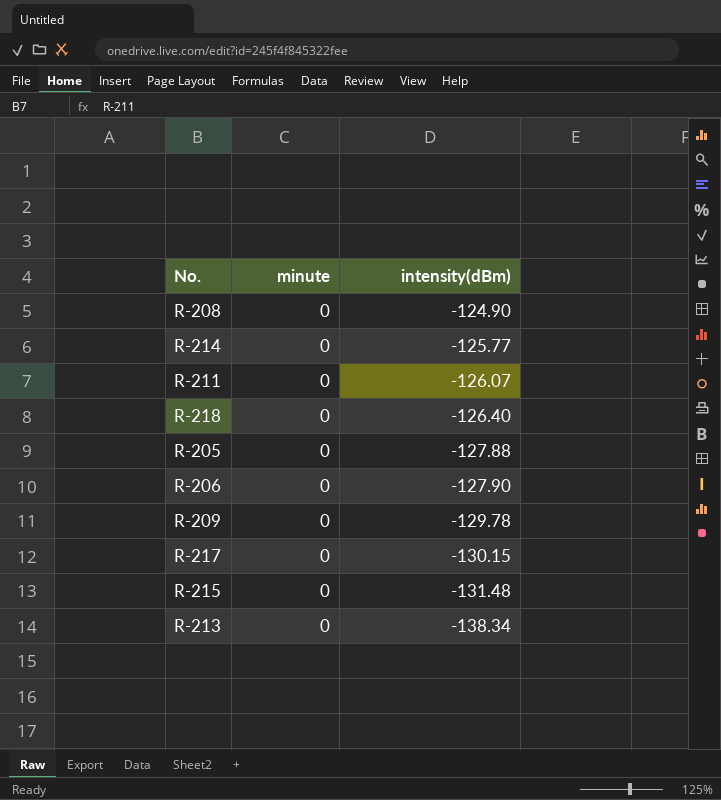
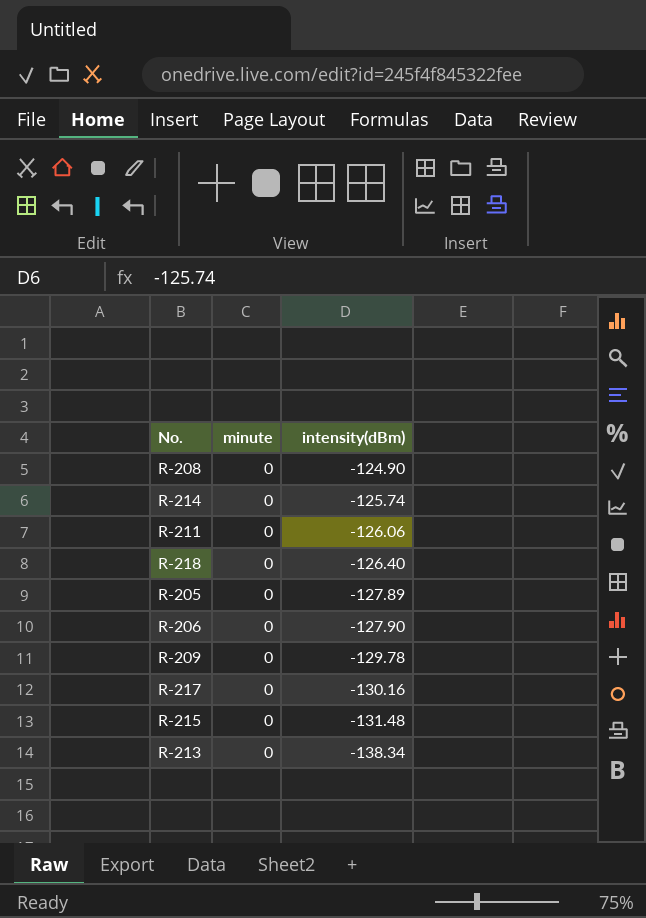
R-214 | intensity(dBm): -125.77 -> -125.74
R-211 | intensity(dBm): -126.07 -> -126.06
R-205 | intensity(dBm): -127.88 -> -127.89
R-217 | intensity(dBm): -130.15 -> -130.16

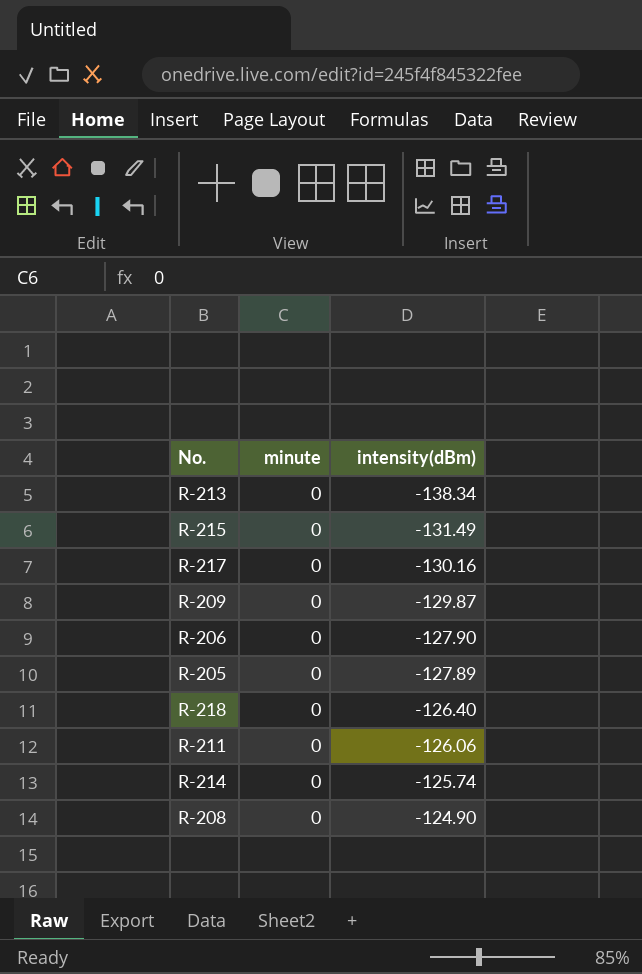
row order: intensity(dBm) descending -> intensity(dBm) ascending
R-215 | intensity(dBm): -131.48 -> -131.49
R-209 | intensity(dBm): -129.78 -> -129.87

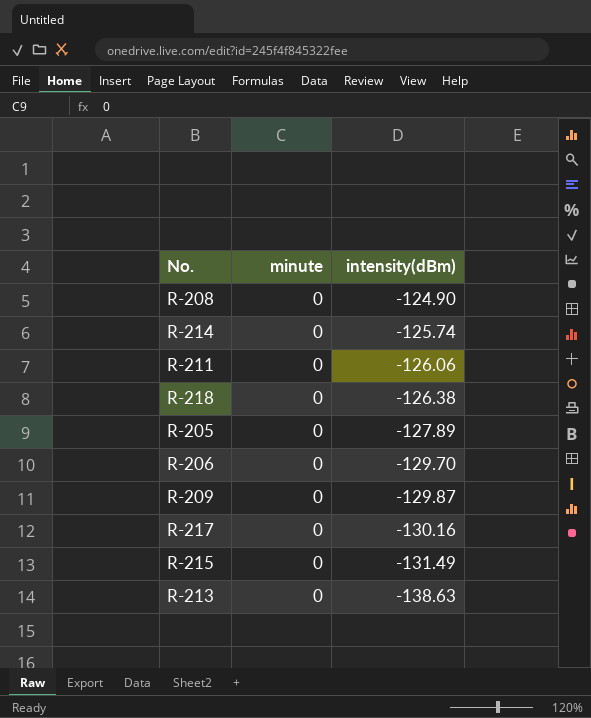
row order: intensity(dBm) ascending -> intensity(dBm) descending
R-218 | intensity(dBm): -126.40 -> -126.38
R-206 | intensity(dBm): -127.90 -> -129.70
R-213 | intensity(dBm): -138.34 -> -138.63

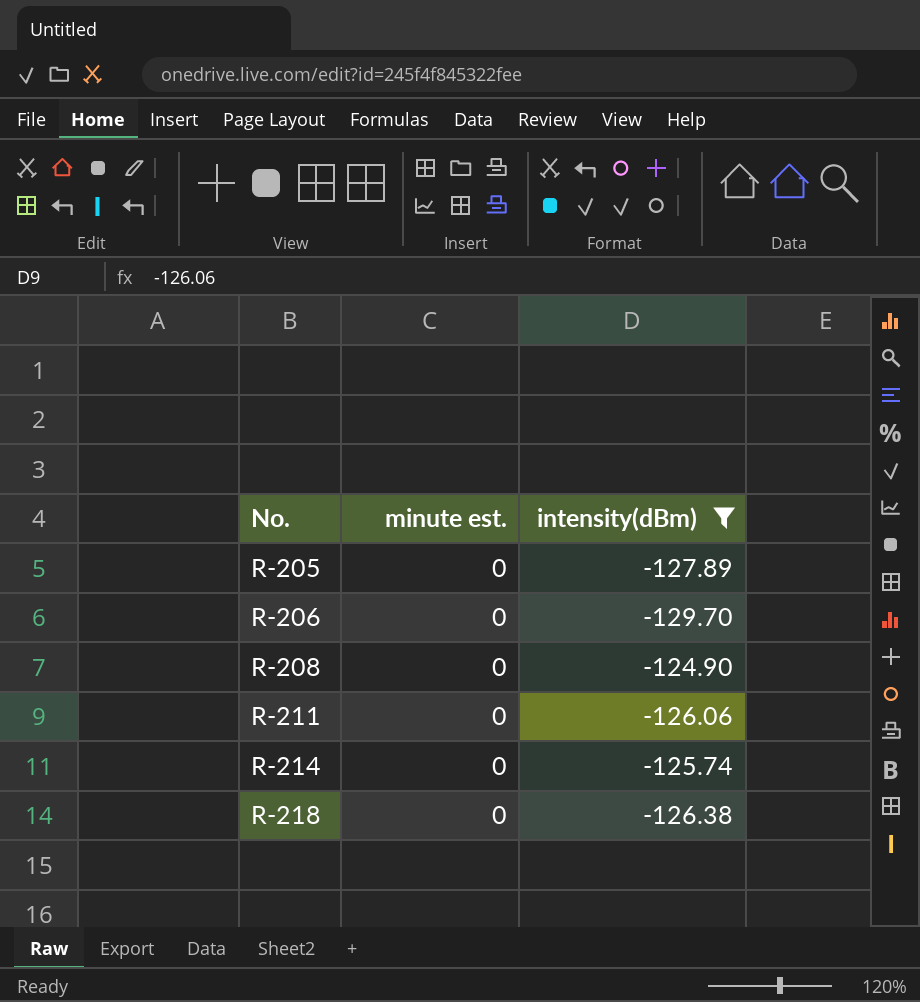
filter: none -> intensity(dBm) >= -129.70
row order: intensity(dBm) descending -> No. ascending
column name: minute -> minute est.

